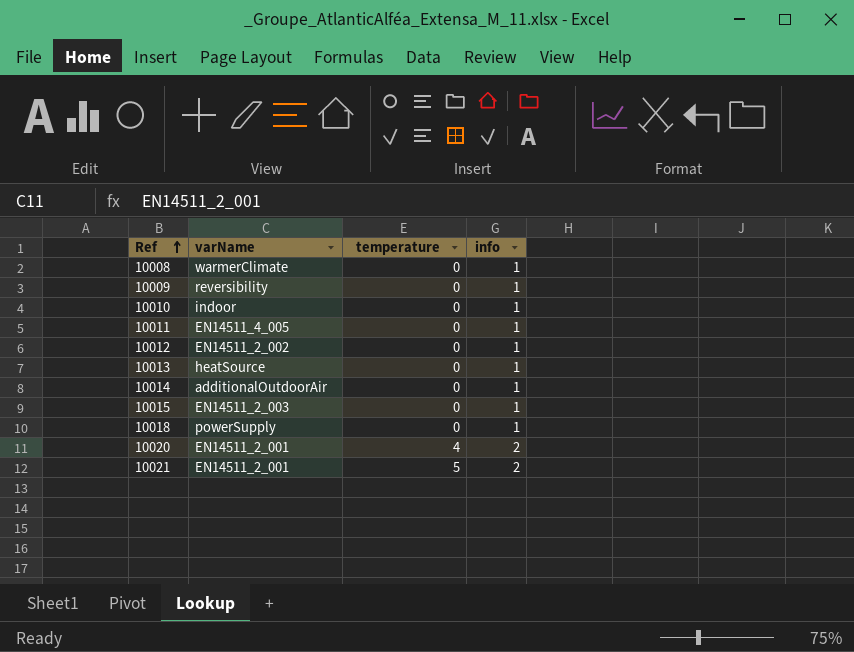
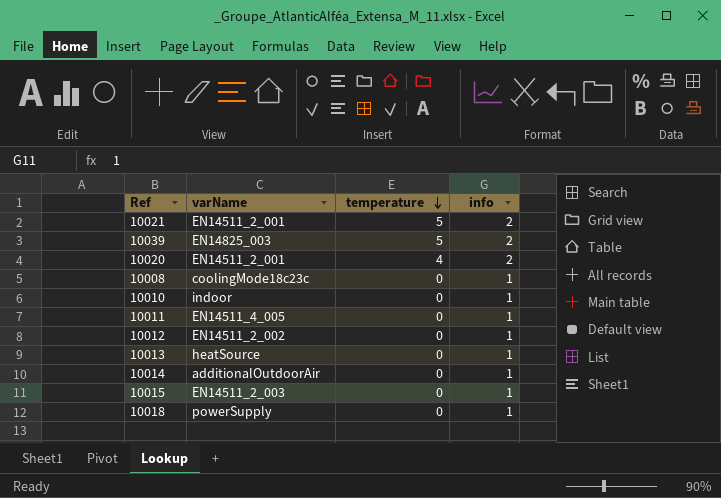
row order: Ref ascending -> temperature descending
row 10009: reversibility | 0 | 1 -> none
row 10039: none -> EN14825_003 | 5 | 2
10008 | varName: warmerClimate -> coolingMode18c23c

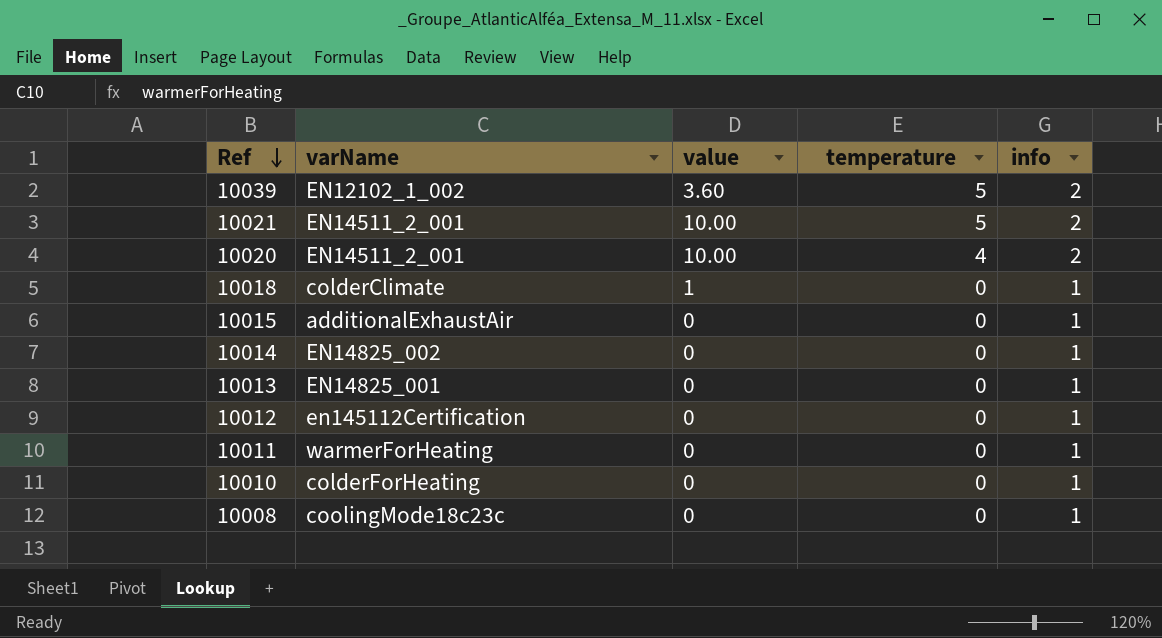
row order: temperature descending -> Ref descending
column value | position: none -> 3
10039 | varName: EN14825_003 -> EN12102_1_002
10018 | varName: powerSupply -> colderClimate
10015 | varName: EN14511_2_003 -> additionalExhaustAir
10014 | varName: additionalOutdoorAir -> EN14825_002
10013 | varName: heatSource -> EN14825_001
10012 | varName: EN14511_2_002 -> en145112Certification
10011 | varName: EN14511_4_005 -> warmerForHeating
10010 | varName: indoor -> colderForHeating

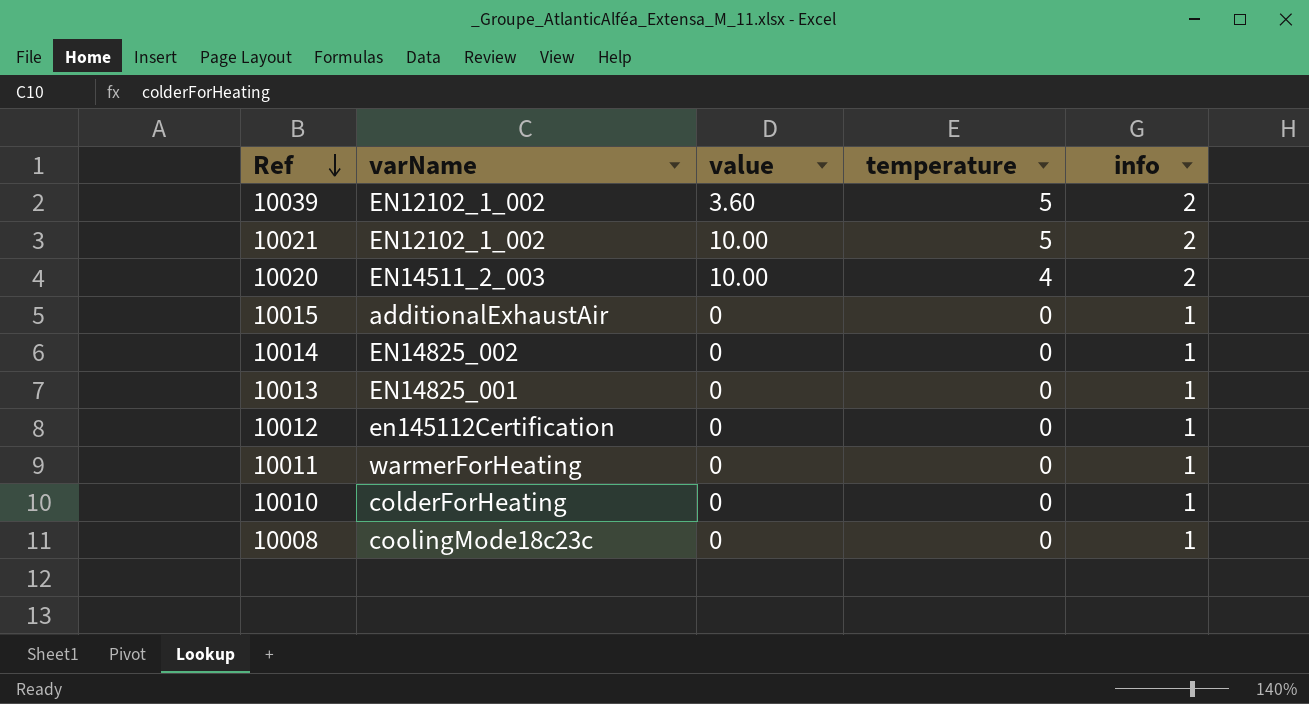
row 10018: colderClimate | 1 | 0 | 1 -> none
10021 | varName: EN14511_2_001 -> EN12102_1_002
10020 | varName: EN14511_2_001 -> EN14511_2_003

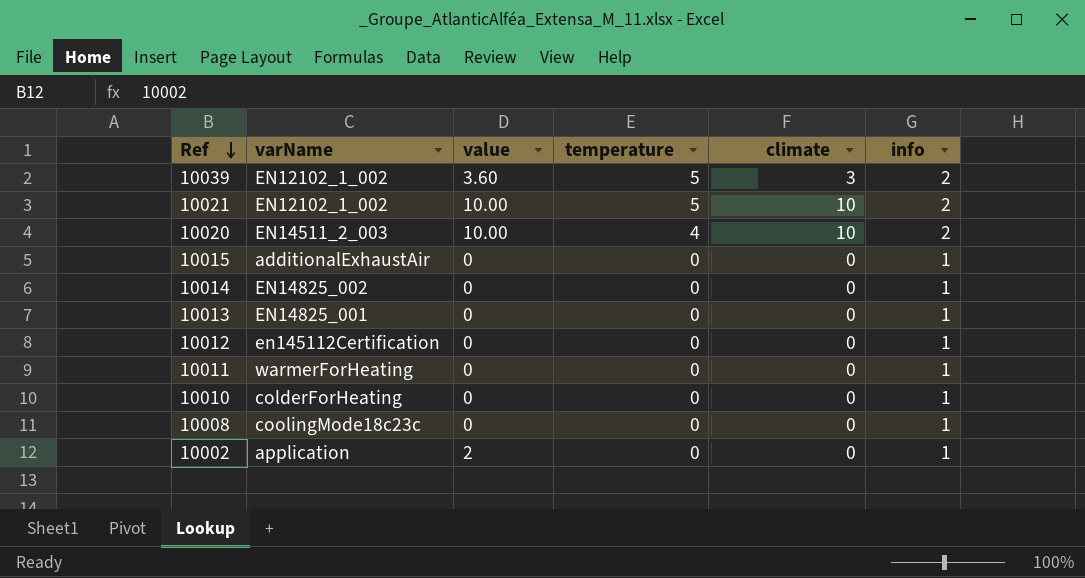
column climate | position: none -> 5
row 10002: none -> application | 2 | 0 | 0 | 1

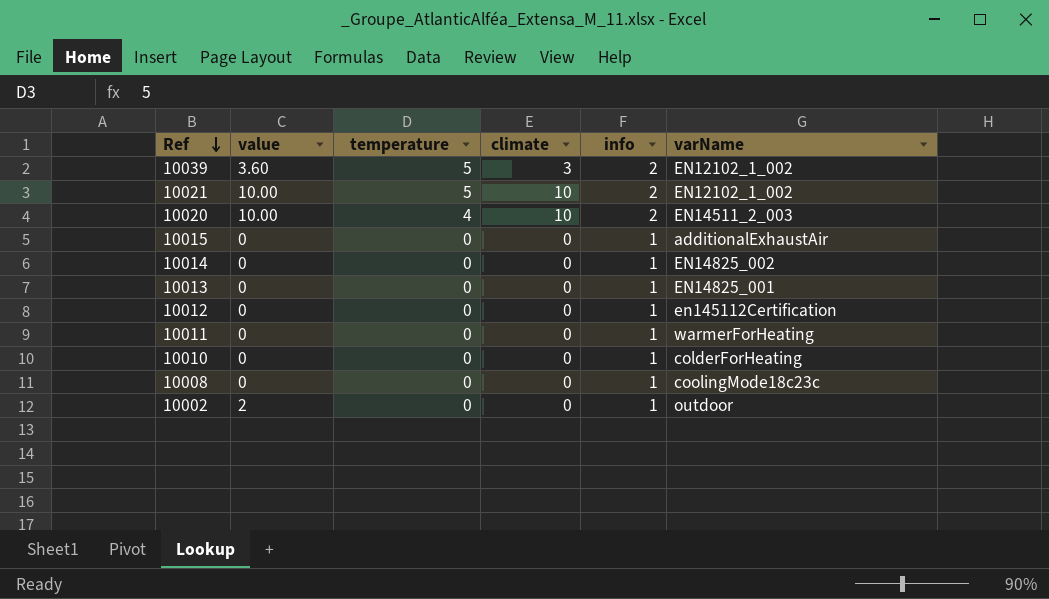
column varName | position: 2 -> 6
10002 | varName: application -> outdoor

